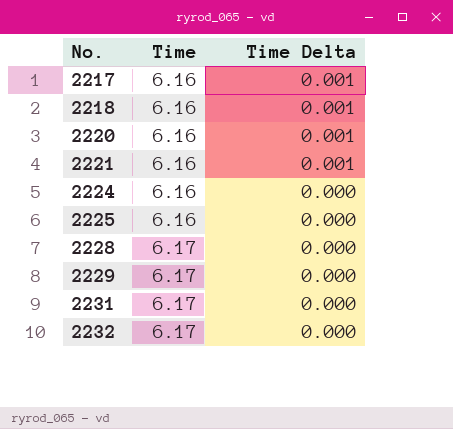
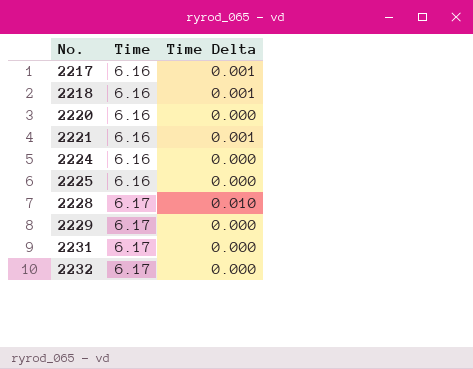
2220 | Time Delta: 0.001 -> 0.000
2228 | Time Delta: 0.000 -> 0.010

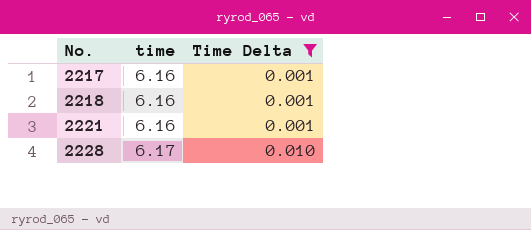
filter: none -> Time Delta != 0.000
column name: Time -> time

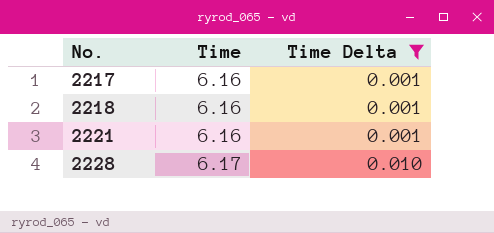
column name: time -> Time

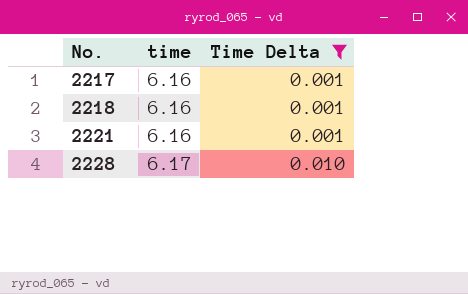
column name: Time -> time

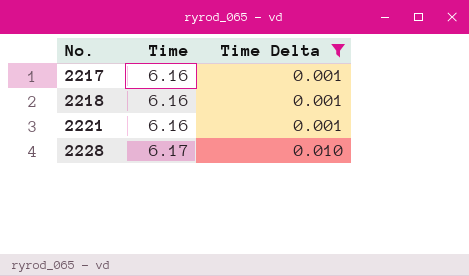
column name: time -> Time

